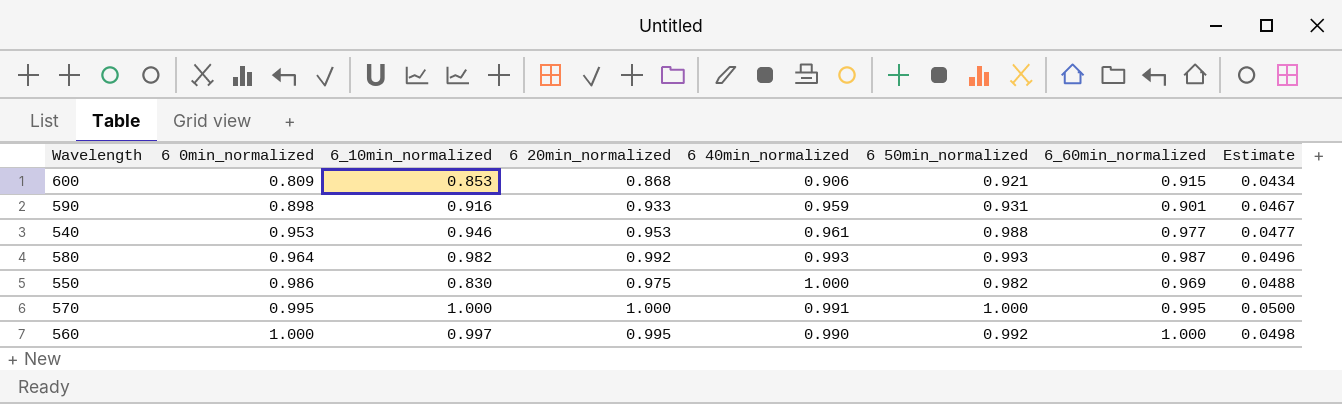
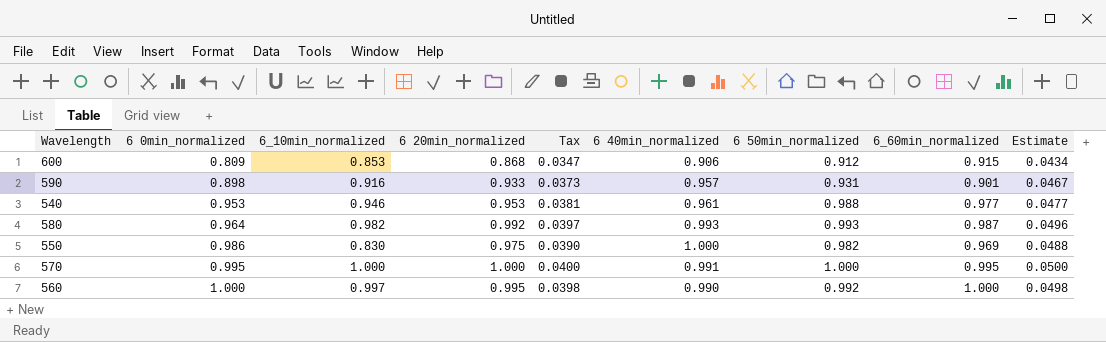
column Tax | formula: none -> [6 20min_normalized] * 0.04
600 | 6 50min_normalized: 0.921 -> 0.912
590 | 6 40min_normalized: 0.959 -> 0.957

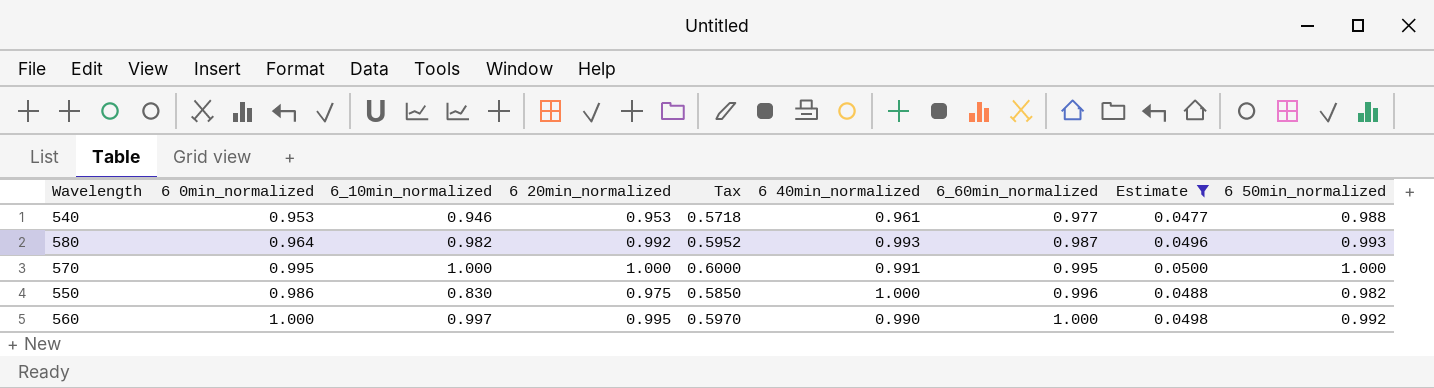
filter: none -> Estimate >= 0.0477
row order: 6 0min_normalized ascending -> 6_60min_normalized ascending
column Tax | formula: [6 20min_normalized] * 0.04 -> [6 20min_normalized] * 0.6
column 6 50min_normalized | position: 7 -> 9
550 | 6_60min_normalized: 0.969 -> 0.996

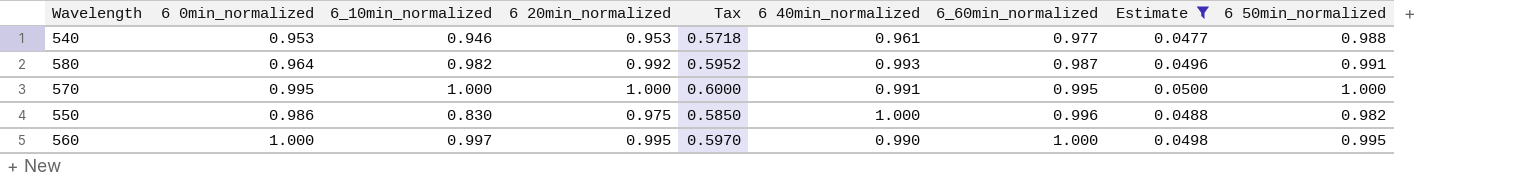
580 | 6 50min_normalized: 0.993 -> 0.991
560 | 6 50min_normalized: 0.992 -> 0.995

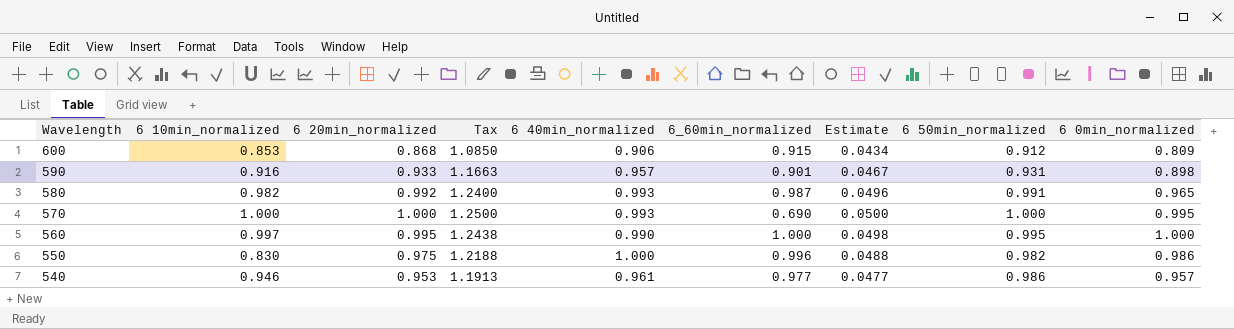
filter: Estimate >= 0.0477 -> none
row order: 6_60min_normalized ascending -> Wavelength descending
column name: 6_10min_normalized -> 6 10min_normalized
column Tax | formula: [6 20min_normalized] * 0.6 -> [6 20min_normalized] * 1.25
column 6 0min_normalized | position: 2 -> 9
580 | 6 0min_normalized: 0.964 -> 0.965
570 | 6 40min_normalized: 0.991 -> 0.993
570 | 6_60min_normalized: 0.995 -> 0.690
540 | 6 50min_normalized: 0.988 -> 0.986
540 | 6 0min_normalized: 0.953 -> 0.957

